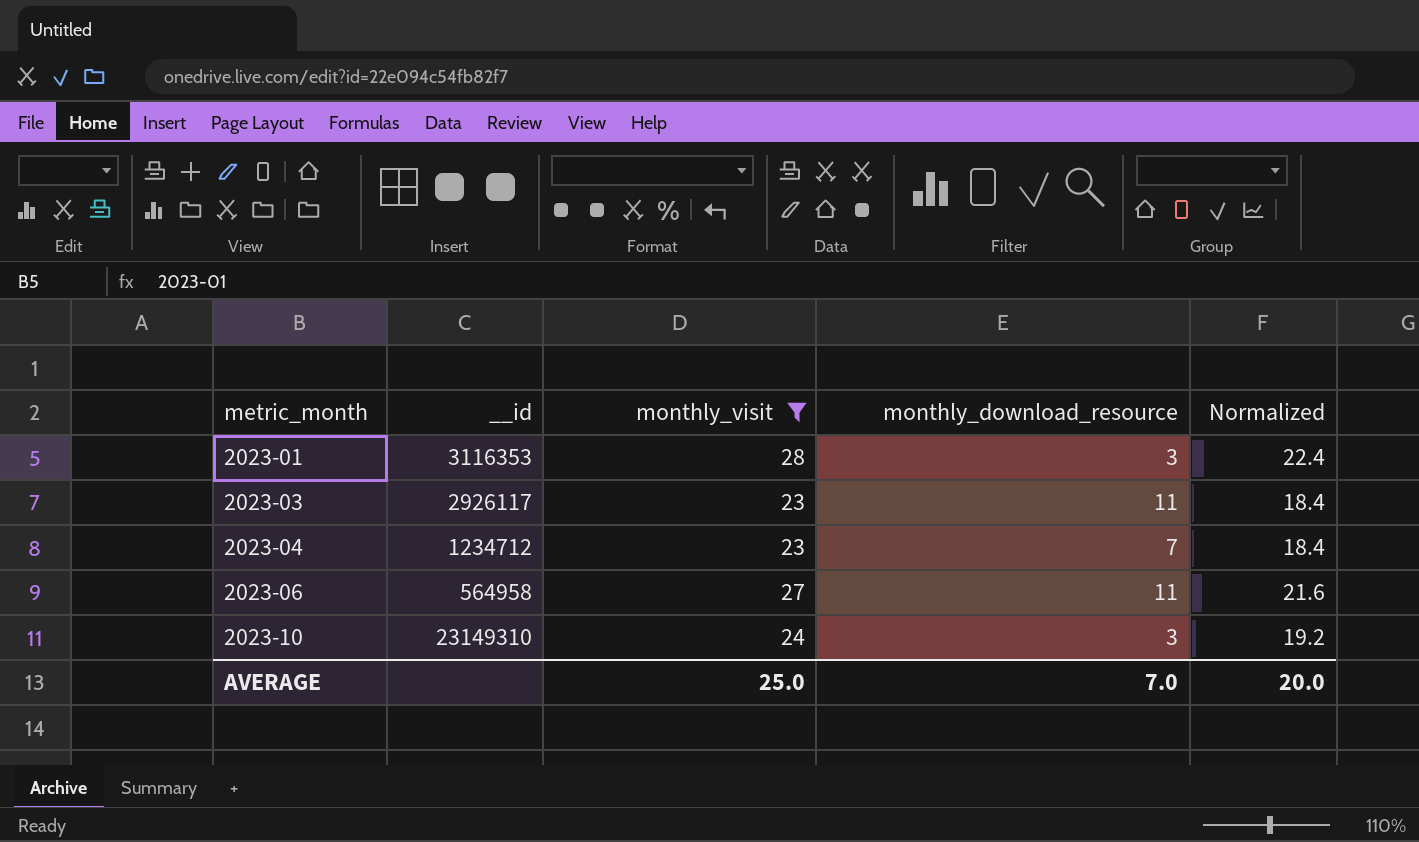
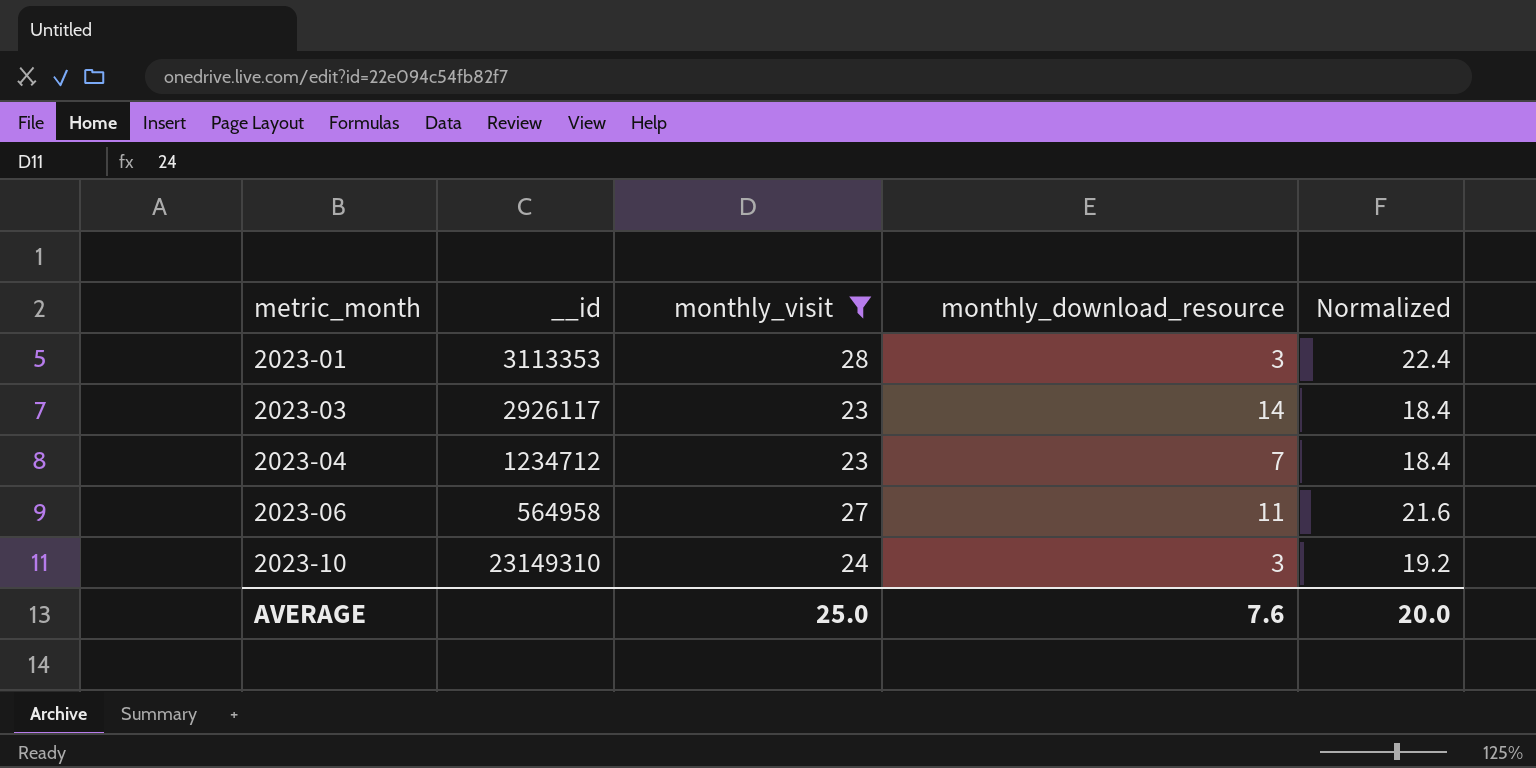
2023-01 | __id: 3116353 -> 3113353
2023-03 | monthly_download_resource: 11 -> 14
AVERAGE | monthly_download_resource: 7.0 -> 7.6

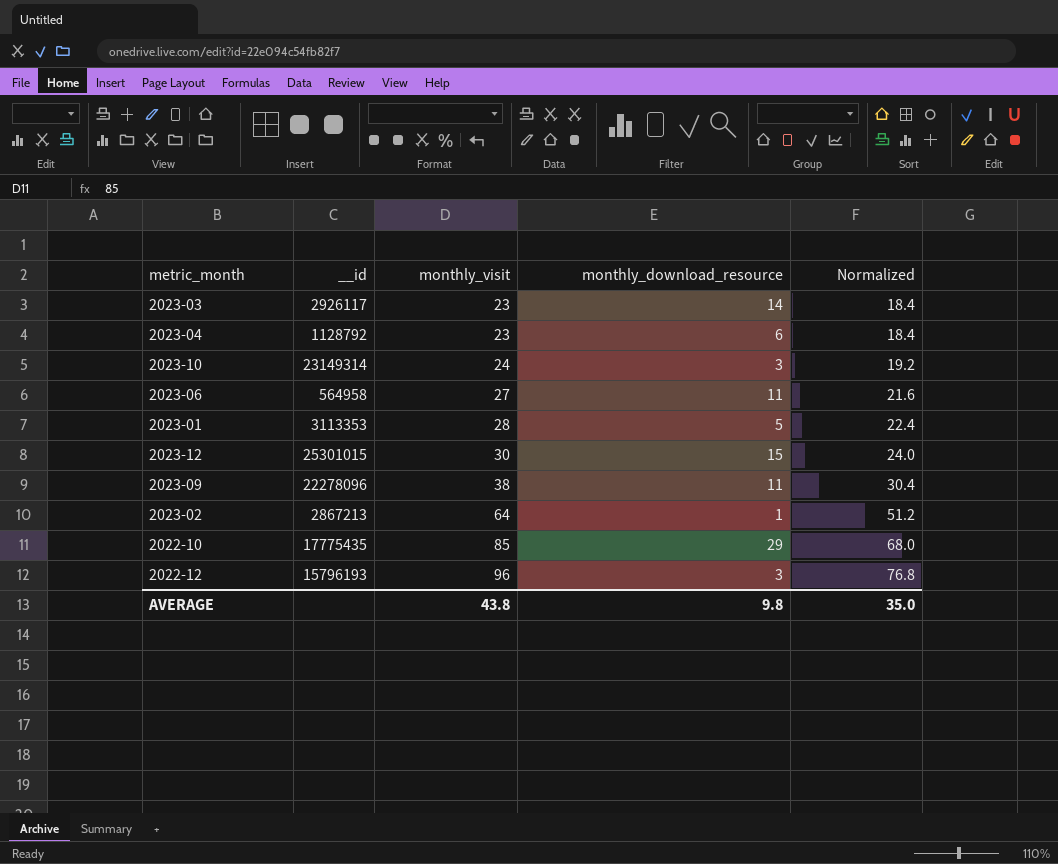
filter: monthly_visit <= 28 -> none
row order: metric_month ascending -> monthly_visit ascending
2023-04 | __id: 1234712 -> 1128792
2023-04 | monthly_download_resource: 7 -> 6
2023-10 | __id: 23149310 -> 23149314
2023-01 | monthly_download_resource: 3 -> 5
AVERAGE | monthly_visit: 25.0 -> 43.8
AVERAGE | monthly_download_resource: 7.6 -> 9.8
AVERAGE | Normalized: 20.0 -> 35.0

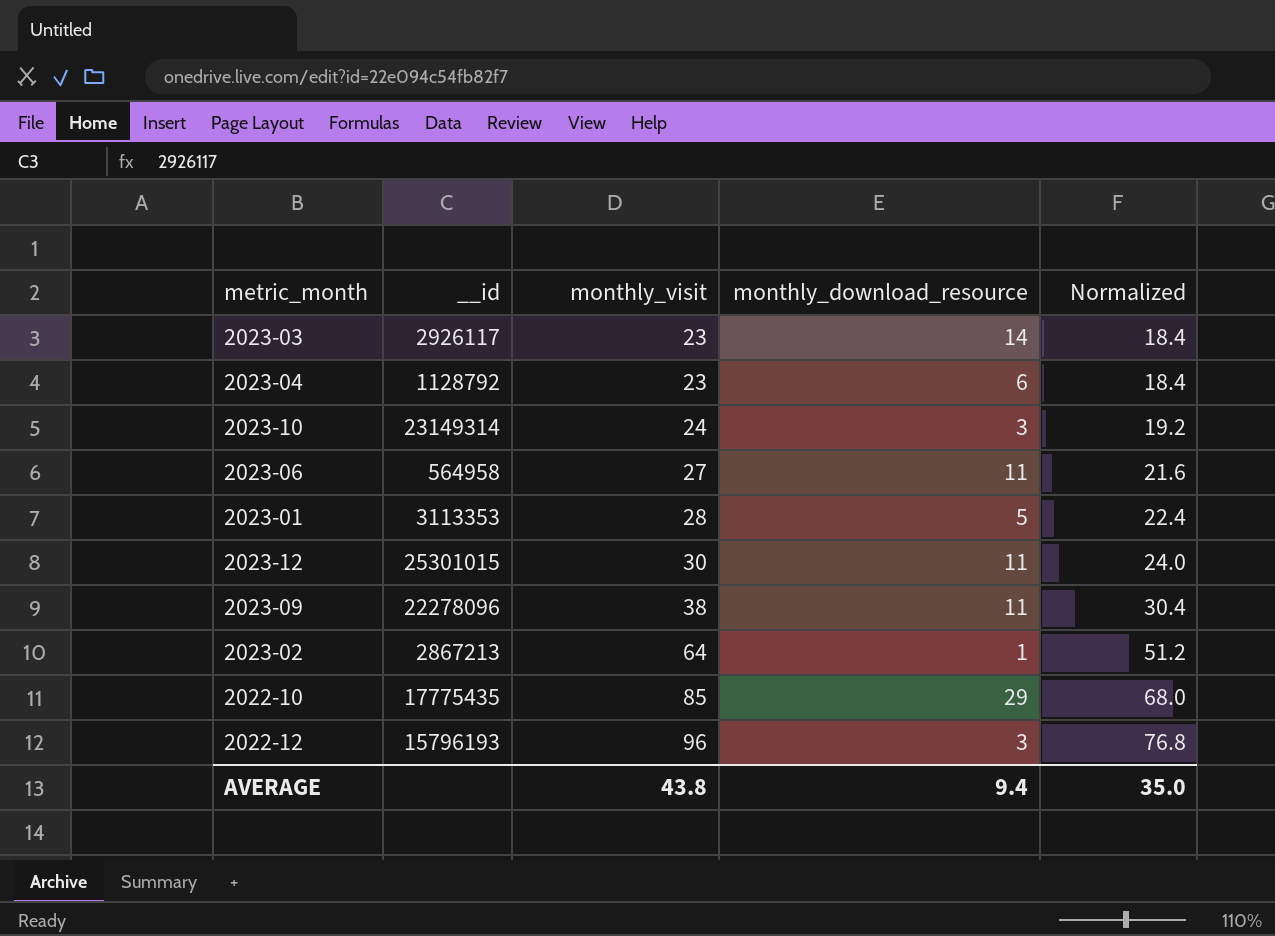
2023-12 | monthly_download_resource: 15 -> 11
AVERAGE | monthly_download_resource: 9.8 -> 9.4

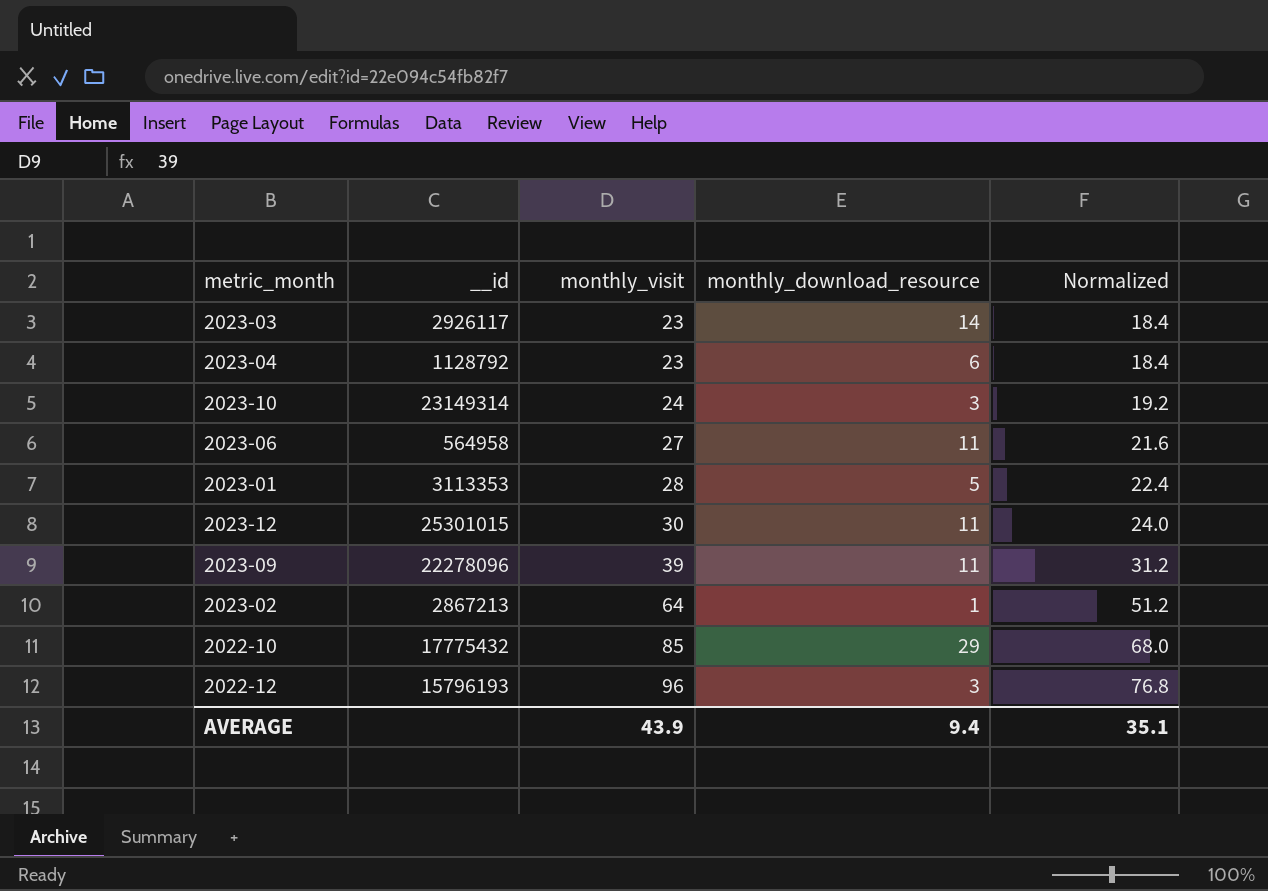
2023-09 | monthly_visit: 38 -> 39
2023-09 | Normalized: 30.4 -> 31.2
2022-10 | __id: 17775435 -> 17775432
AVERAGE | monthly_visit: 43.8 -> 43.9
AVERAGE | Normalized: 35.0 -> 35.1

